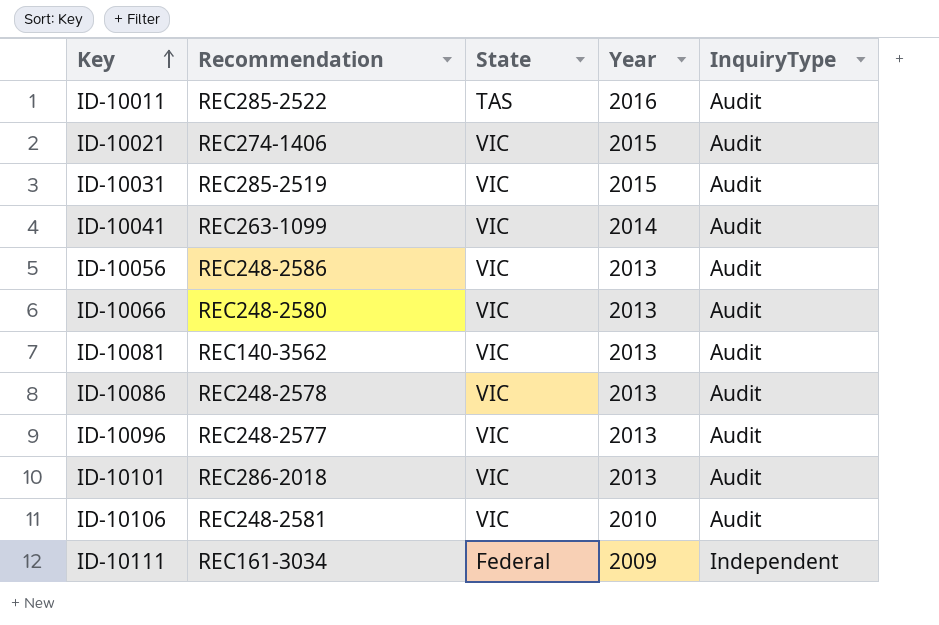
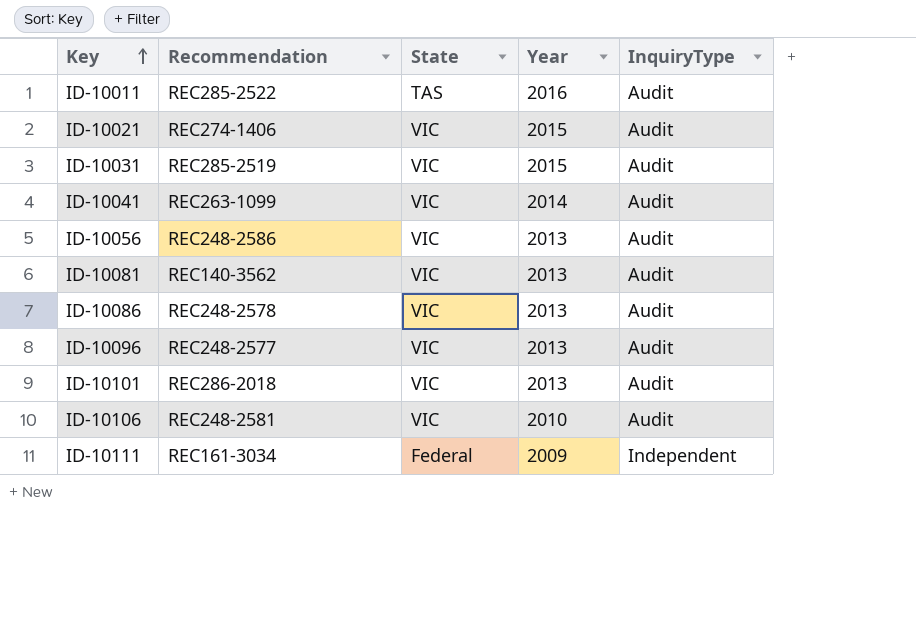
row ID-10066: REC248-2580 | VIC | 2013 | Audit -> none

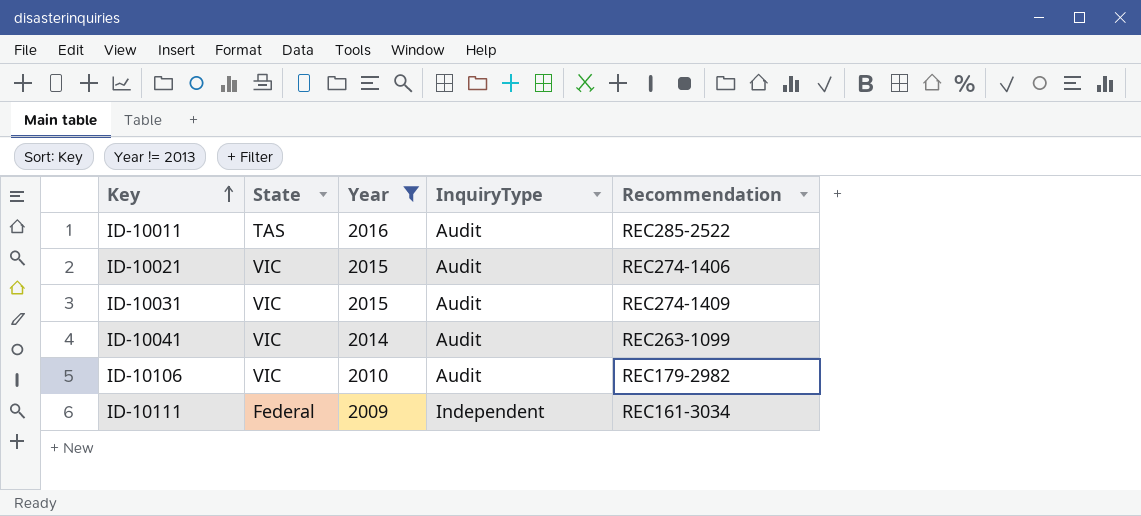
filter: none -> Year != 2013
column Recommendation | position: 2 -> 5
ID-10031 | Recommendation: REC285-2519 -> REC274-1409
ID-10106 | Recommendation: REC248-2581 -> REC179-2982

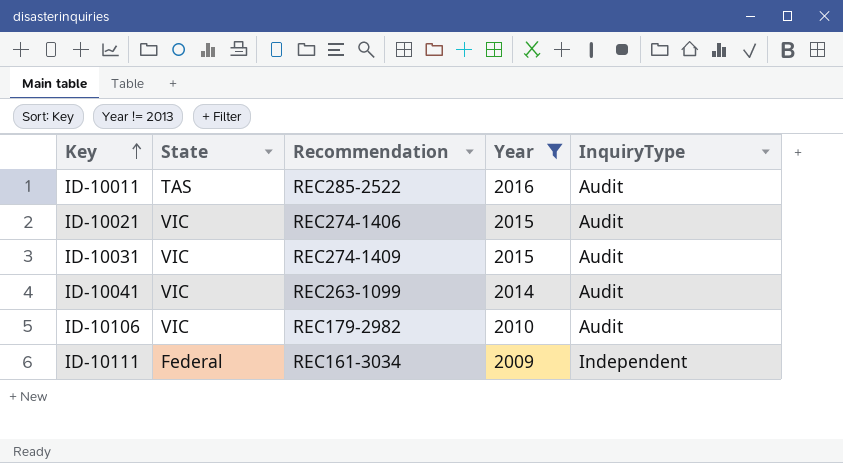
column Recommendation | position: 5 -> 3

